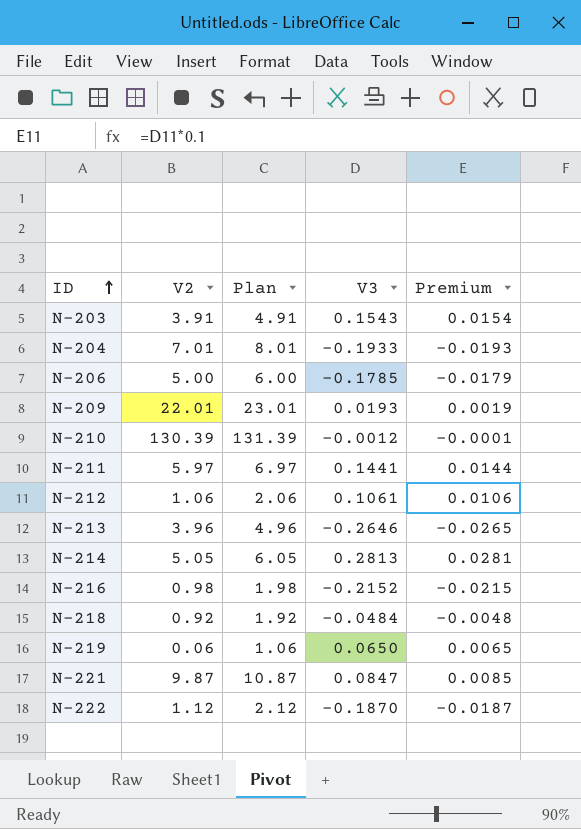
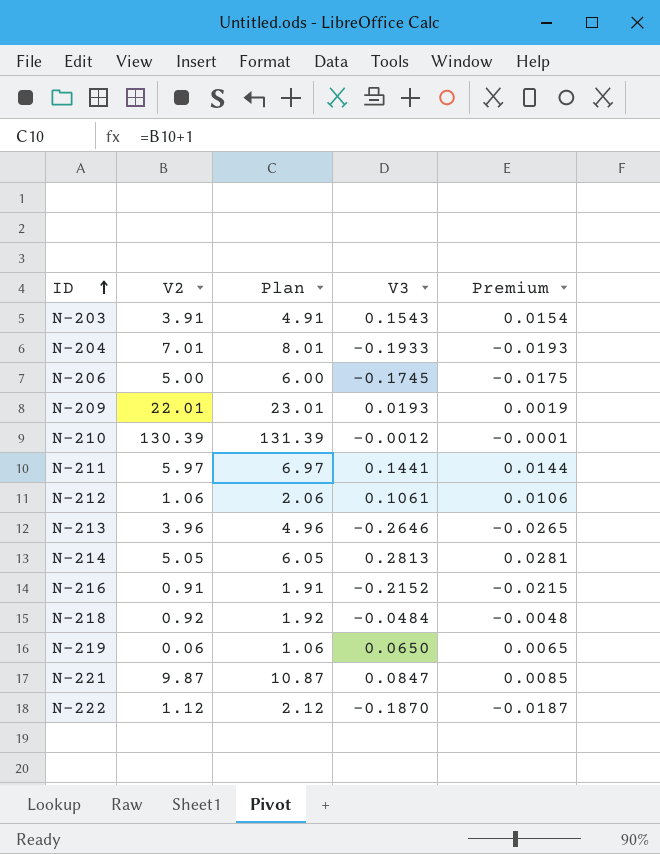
N-206 | V3: -0.1785 -> -0.1745
N-206 | Premium: -0.0179 -> -0.0175
N-216 | V2: 0.98 -> 0.91
N-216 | Plan: 1.98 -> 1.91

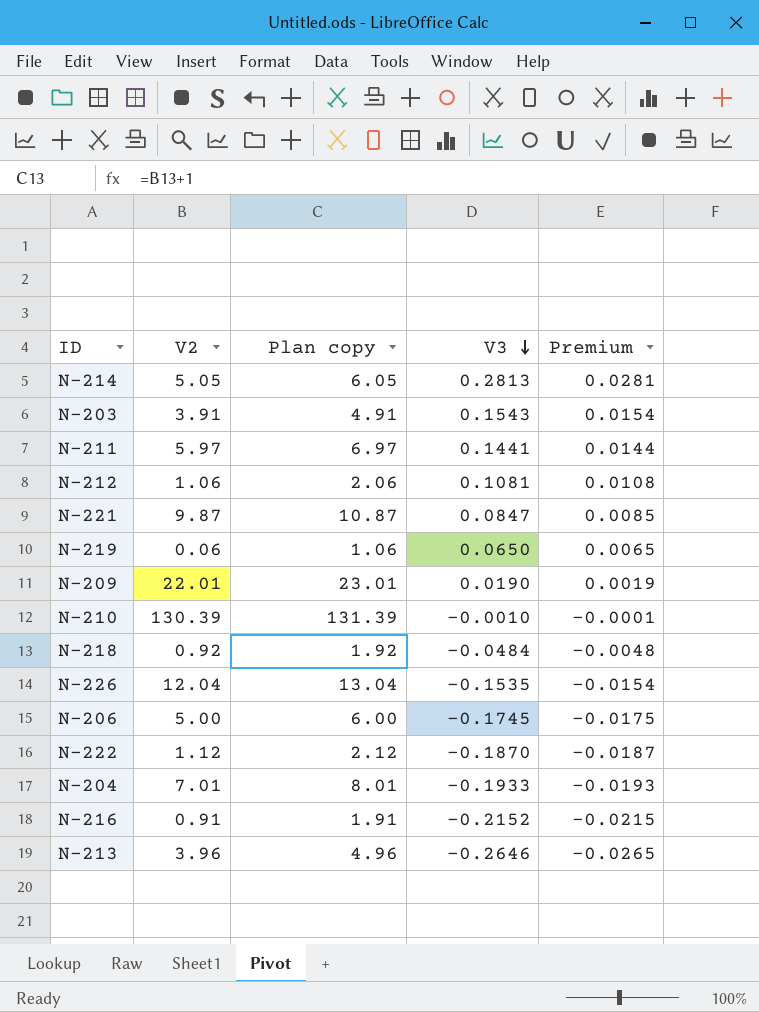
row order: ID ascending -> V3 descending
column name: Plan -> Plan copy
N-212 | V3: 0.1061 -> 0.1081
N-212 | Premium: 0.0106 -> 0.0108
N-209 | V3: 0.0193 -> 0.0190
N-210 | V3: -0.0012 -> -0.0010
row N-226: none -> 12.04 | 13.04 | -0.1535 | -0.0154

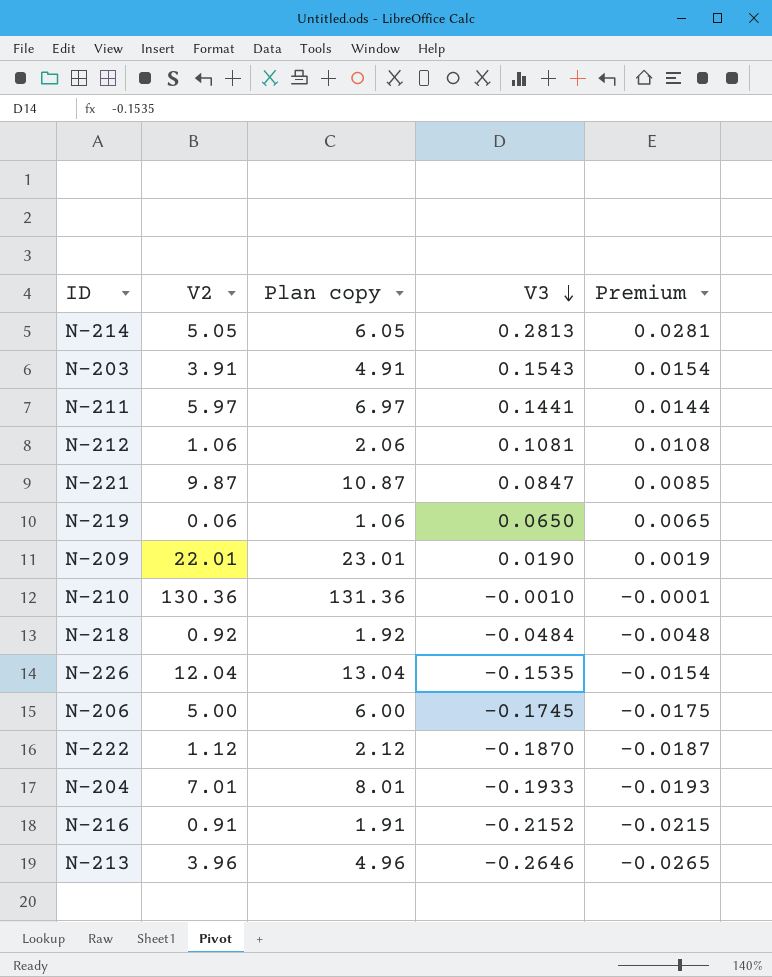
N-210 | V2: 130.39 -> 130.36
N-210 | Plan copy: 131.39 -> 131.36

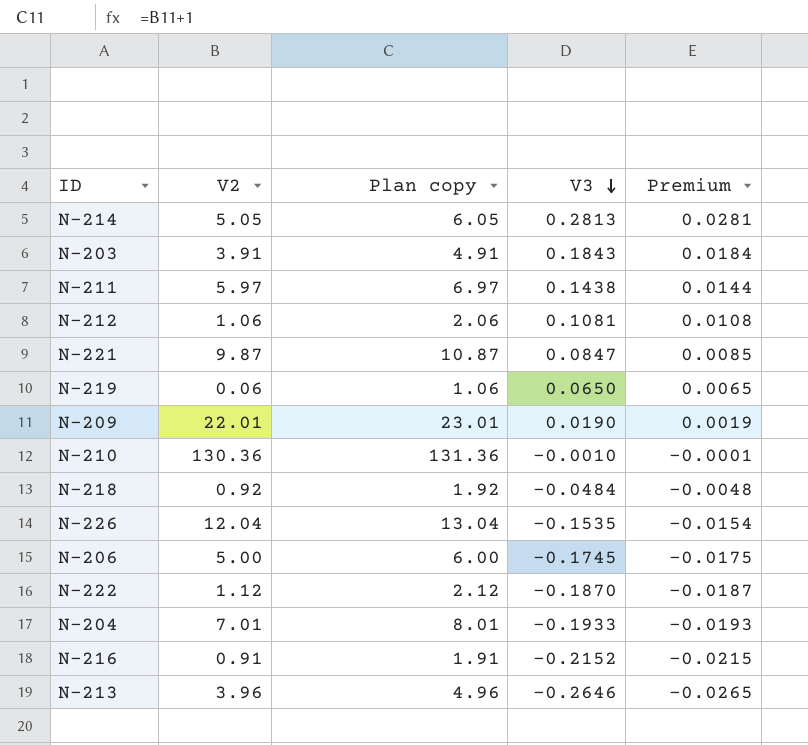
N-203 | V3: 0.1543 -> 0.1843
N-203 | Premium: 0.0154 -> 0.0184
N-211 | V3: 0.1441 -> 0.1438

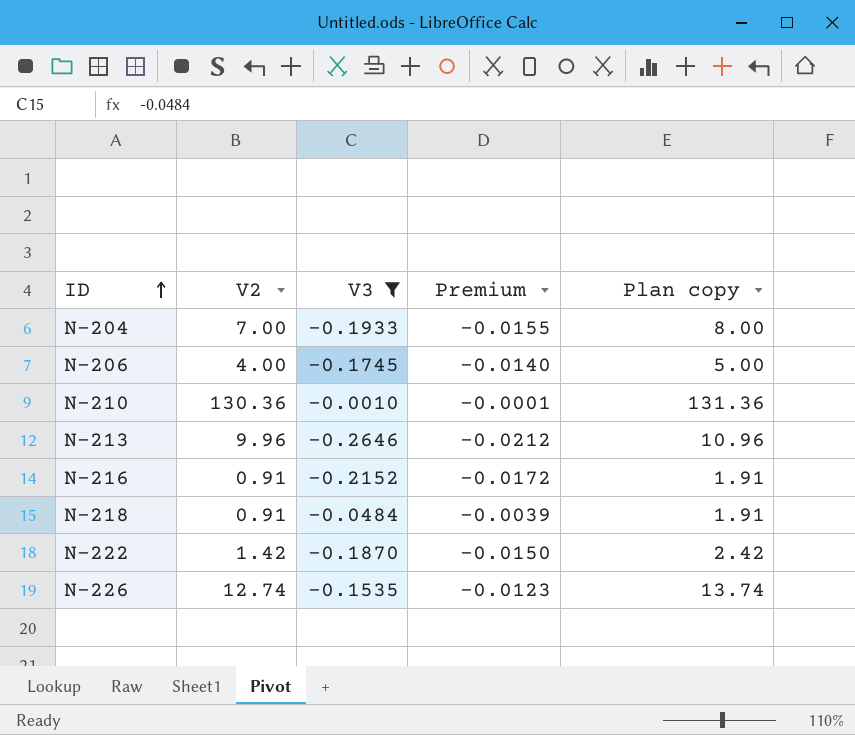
filter: none -> V3 <= -0.0010
row order: V3 descending -> ID ascending
column Premium | formula: [V3] * 0.1 -> [V3] * 0.08
column Plan copy | position: 3 -> 5
N-204 | V2: 7.01 -> 7.00
N-204 | Plan copy: 8.01 -> 8.00
N-206 | V2: 5.00 -> 4.00
N-206 | Plan copy: 6.00 -> 5.00
N-213 | V2: 3.96 -> 9.96
N-213 | Plan copy: 4.96 -> 10.96
N-218 | V2: 0.92 -> 0.91
N-218 | Plan copy: 1.92 -> 1.91
N-222 | V2: 1.12 -> 1.42
N-222 | Plan copy: 2.12 -> 2.42
N-226 | V2: 12.04 -> 12.74
N-226 | Plan copy: 13.04 -> 13.74

